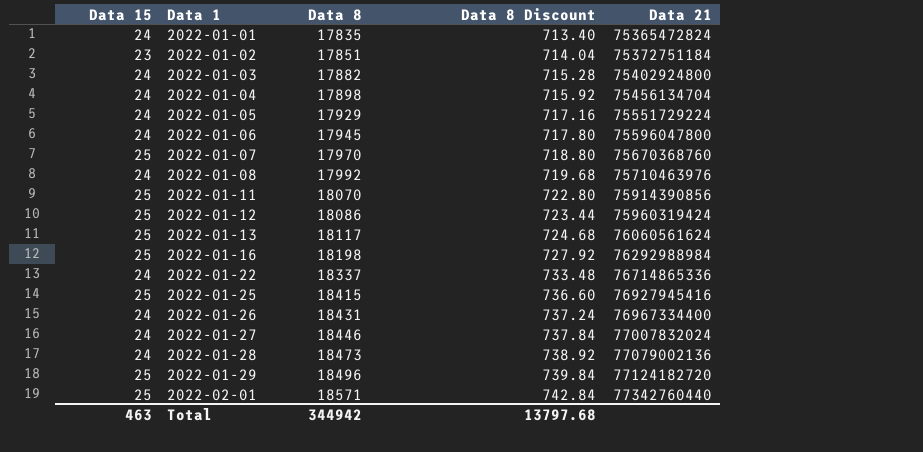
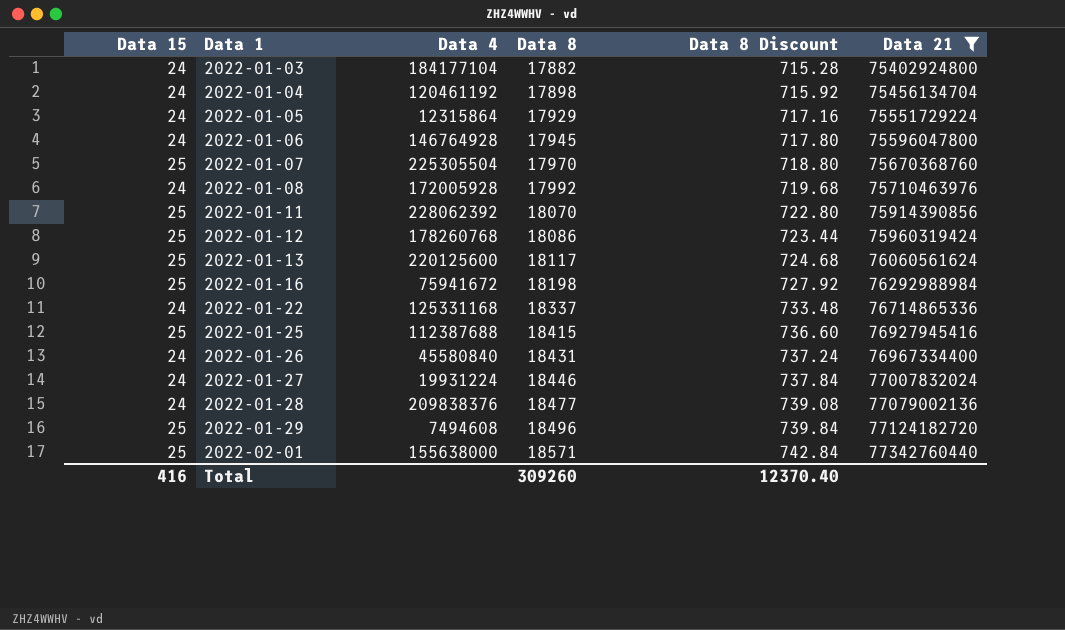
filter: none -> Data 21 >= 75402924800
column Data 4 | position: none -> 3
2022-01-28 | Data 8: 18473 -> 18477
2022-01-28 | Data 8 Discount: 738.92 -> 739.08
Total | Data 15: 463 -> 416
Total | Data 8: 344942 -> 309260
Total | Data 8 Discount: 13797.68 -> 12370.40

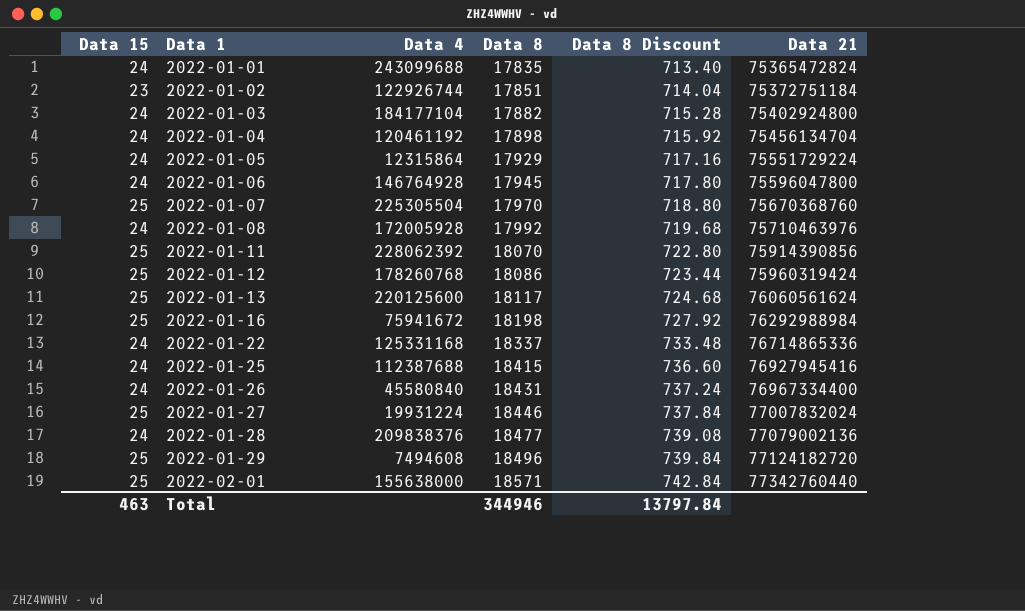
filter: Data 21 >= 75402924800 -> none
2022-01-25 | Data 15: 25 -> 24
2022-01-27 | Data 15: 24 -> 25
Total | Data 15: 416 -> 463
Total | Data 8: 309260 -> 344946
Total | Data 8 Discount: 12370.40 -> 13797.84

